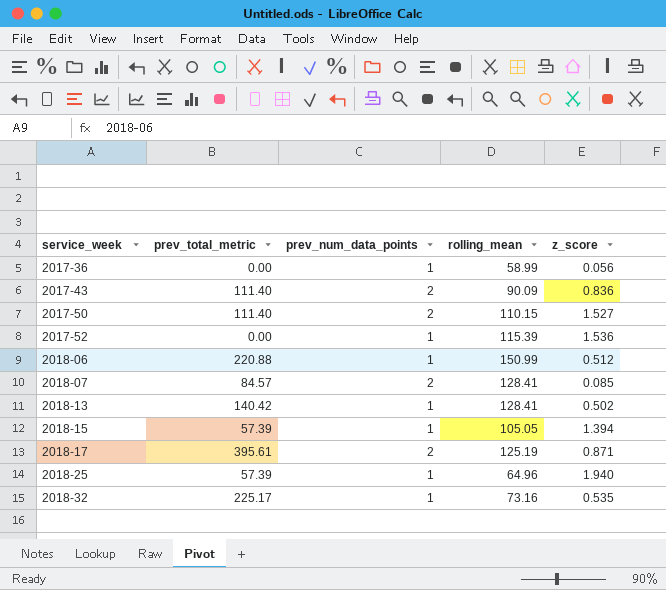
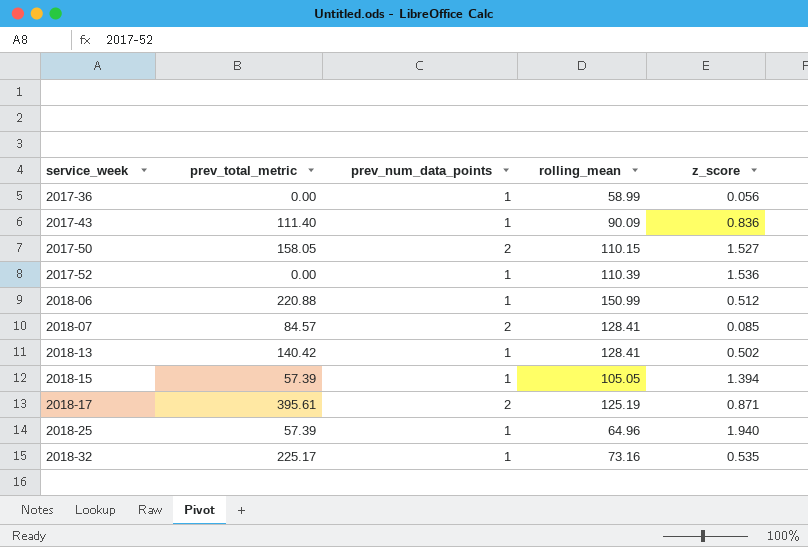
2017-43 | prev_num_data_points: 2 -> 1
2017-50 | prev_total_metric: 111.40 -> 158.05
2017-52 | rolling_mean: 115.39 -> 110.39

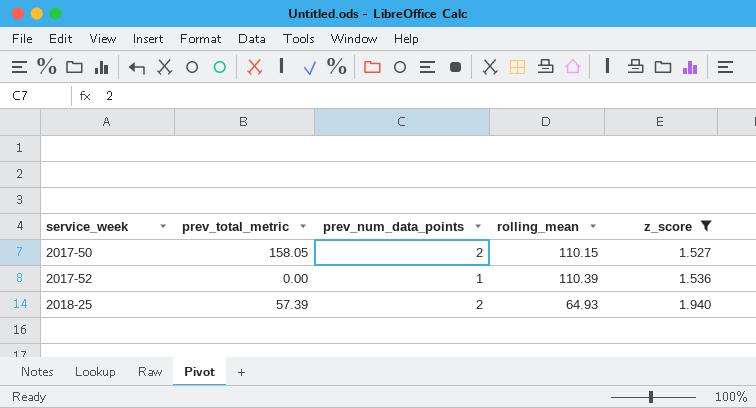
filter: none -> z_score >= 1.527
2018-25 | prev_num_data_points: 1 -> 2
2018-25 | rolling_mean: 64.96 -> 64.93

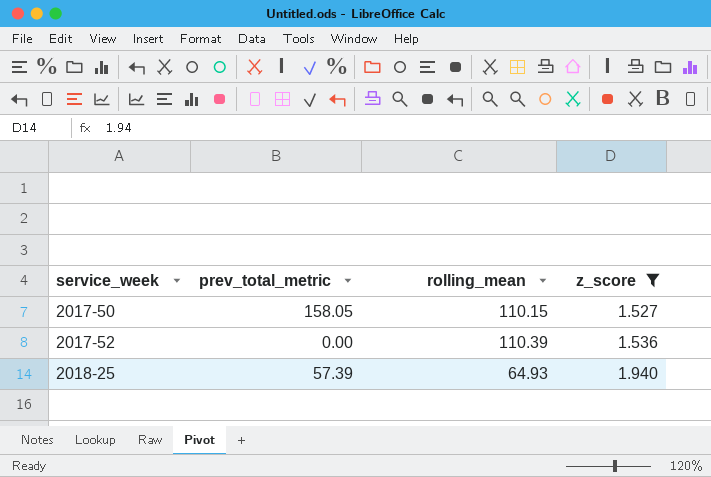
column prev_num_data_points | position: 3 -> none

